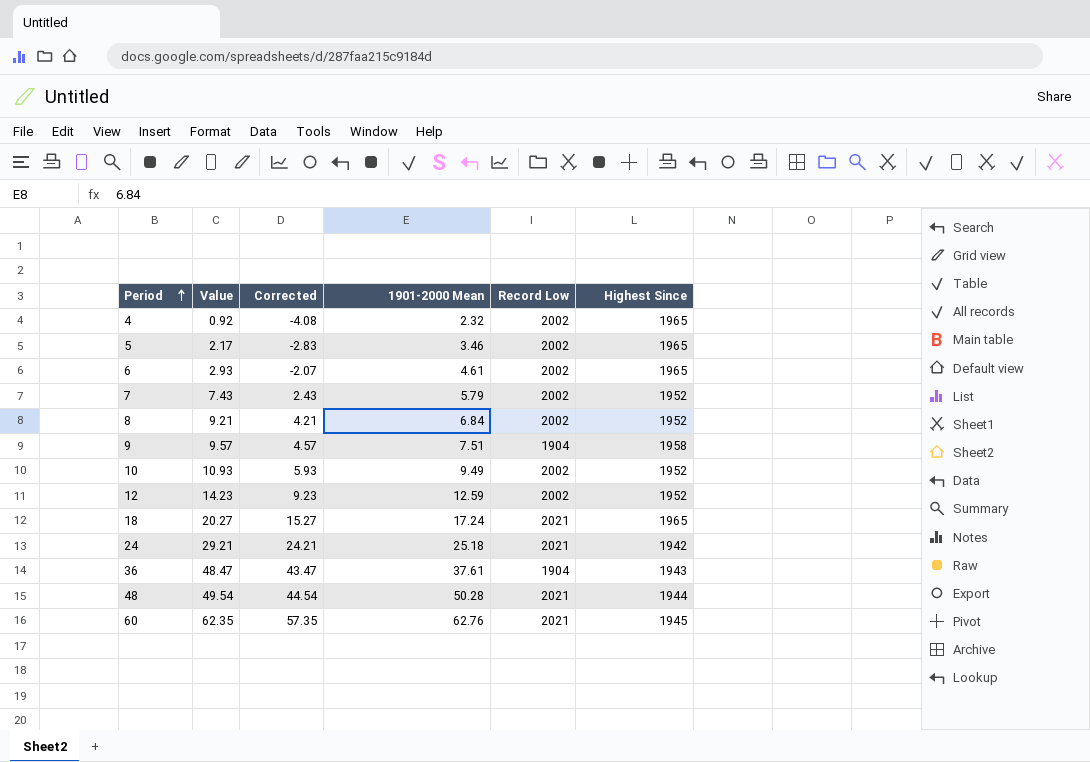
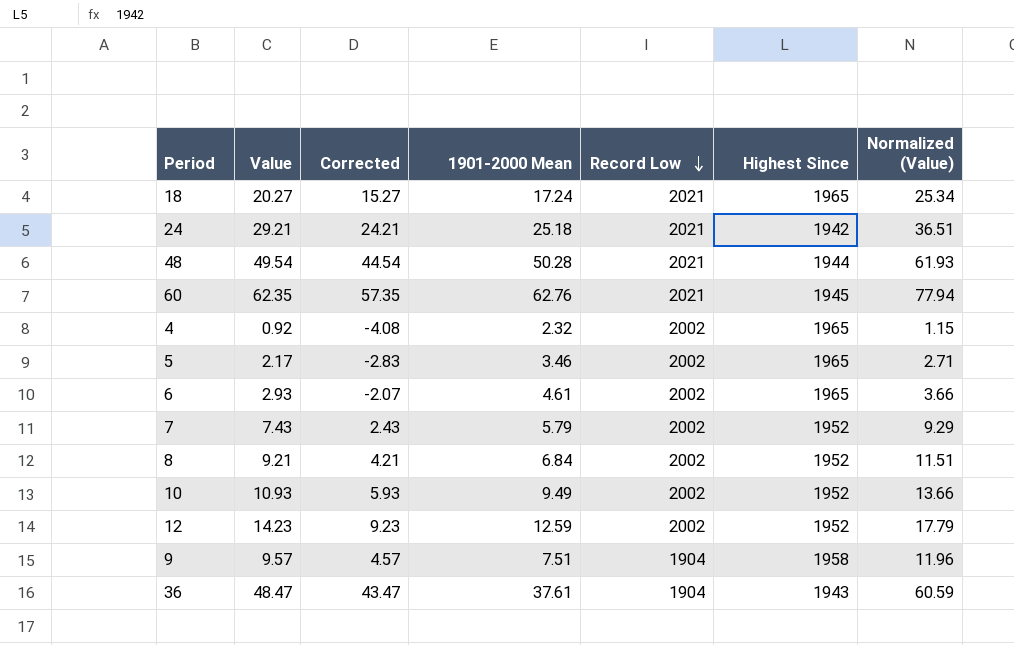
row order: Period ascending -> Record Low descending
column Normalized (Value) | formula: none -> [Value] * 1.25

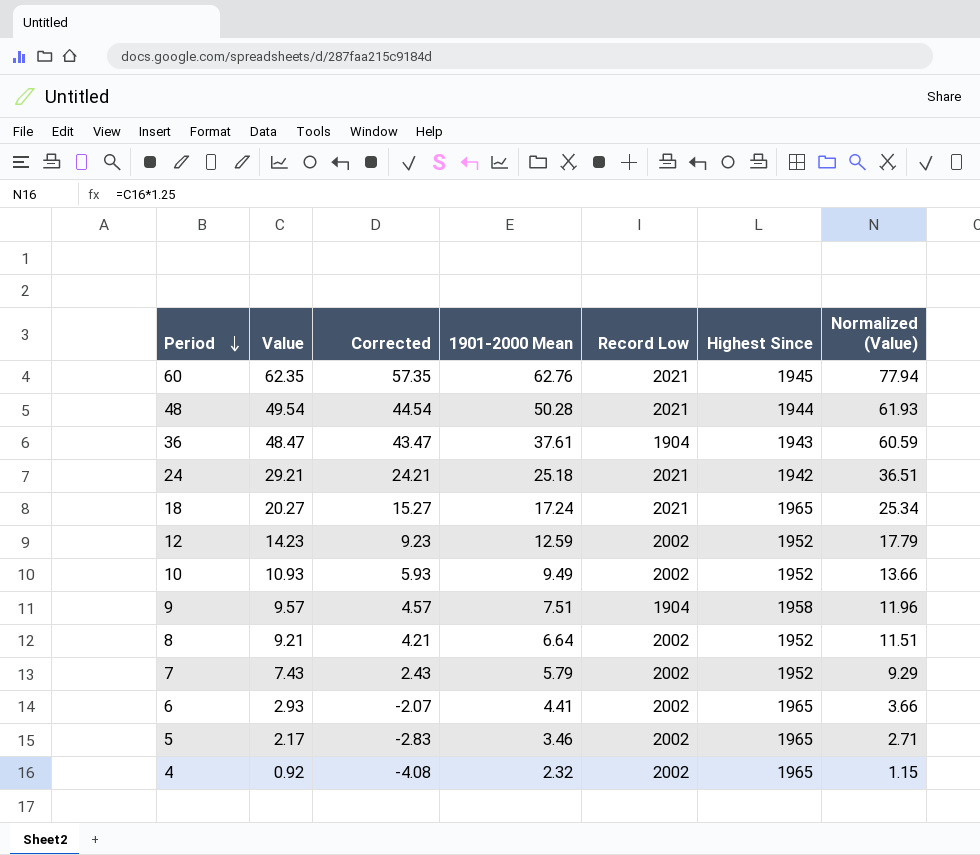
row order: Record Low descending -> Period descending
8 | 1901-2000 Mean: 6.84 -> 6.64
6 | 1901-2000 Mean: 4.61 -> 4.41

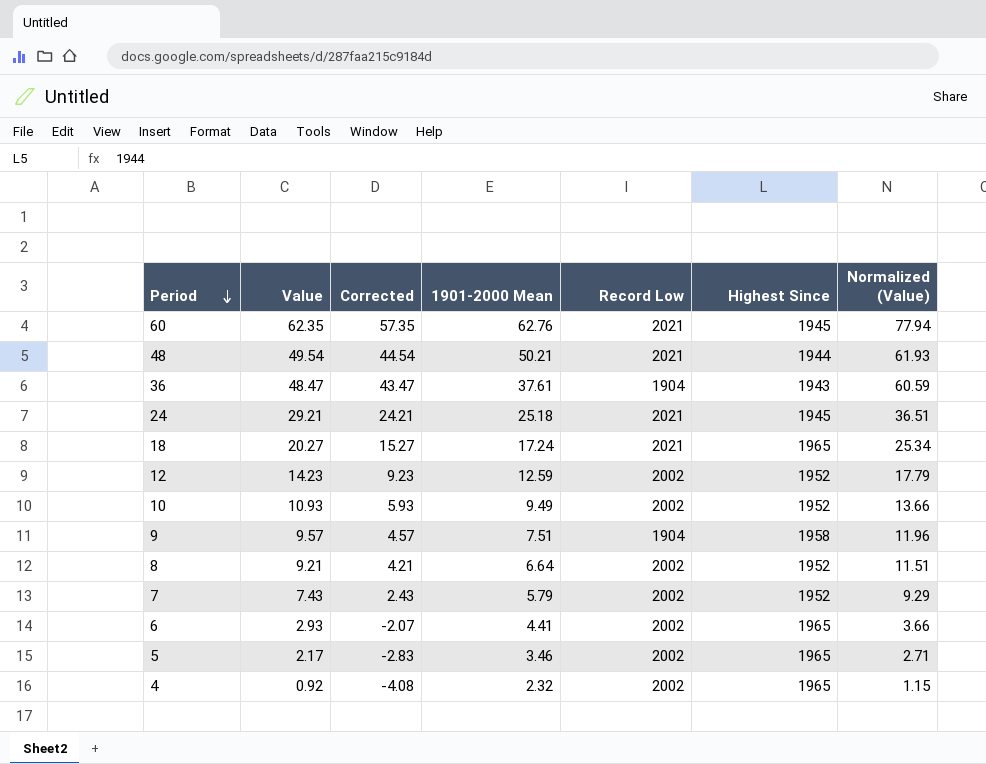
48 | 1901-2000 Mean: 50.28 -> 50.21
24 | Highest Since: 1942 -> 1945

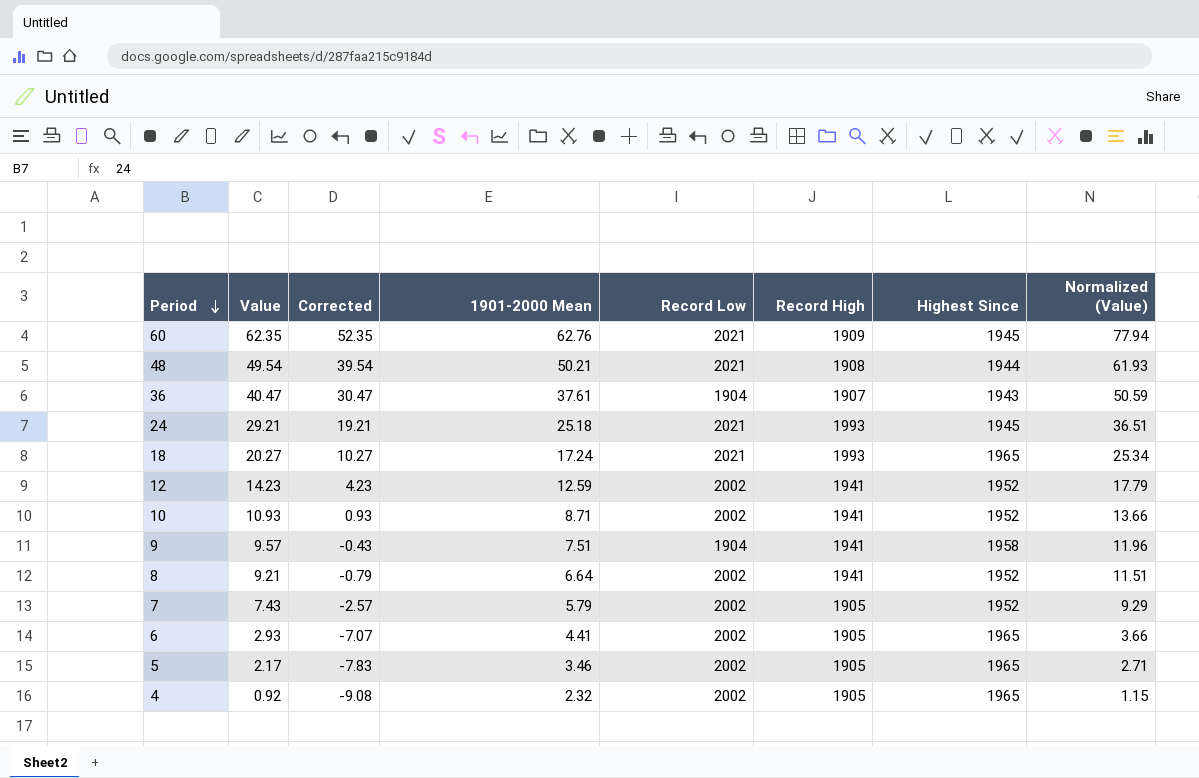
column Corrected | formula: [Value] - 5 -> [Value] - 10
column Record High | position: none -> 6
36 | Value: 48.47 -> 40.47
36 | Normalized (Value): 60.59 -> 50.59
10 | 1901-2000 Mean: 9.49 -> 8.71

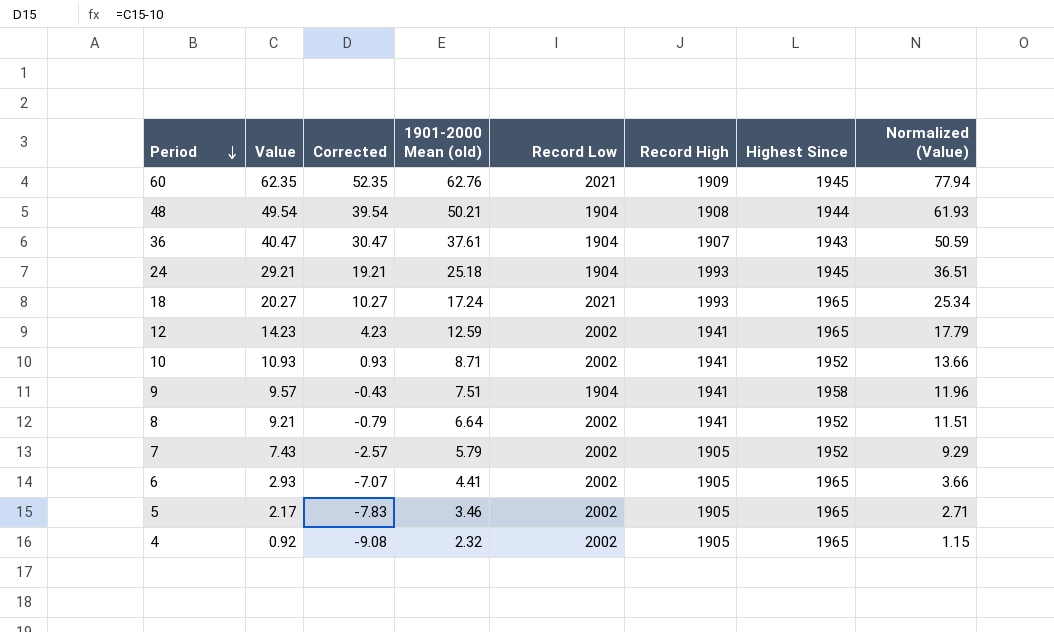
column name: 1901-2000 Mean -> 1901-2000 Mean (old)
48 | Record Low: 2021 -> 1904
24 | Record Low: 2021 -> 1904
12 | Highest Since: 1952 -> 1965

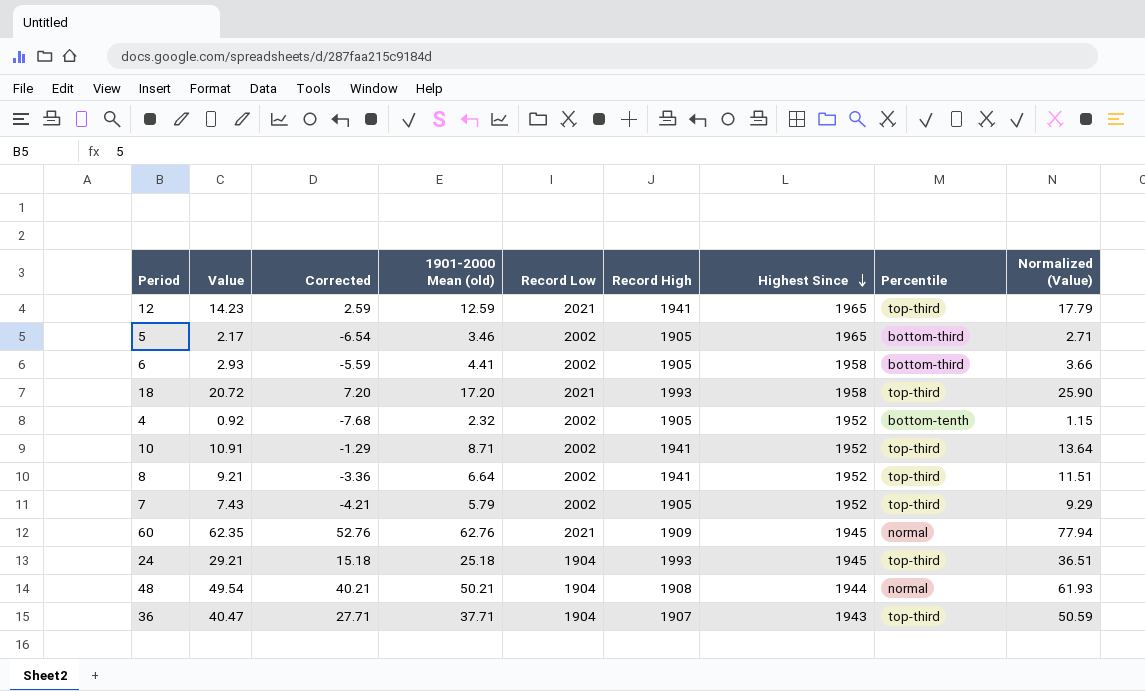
row order: Period descending -> Highest Since descending
column Corrected | formula: [Value] - 10 -> [1901-2000 Mean (old)] - 10
column Percentile | position: none -> 8
row 9: 9.57 | -0.43 | 7.51 | 1904 | 1941 | 1958 | 11.96 -> none
12 | Record Low: 2002 -> 2021
6 | Highest Since: 1965 -> 1958
18 | Value: 20.27 -> 20.72
18 | 1901-2000 Mean (old): 17.24 -> 17.20
18 | Highest Since: 1965 -> 1958
18 | Normalized (Value): 25.34 -> 25.90
4 | Highest Since: 1965 -> 1952
10 | Value: 10.93 -> 10.91
10 | Normalized (Value): 13.66 -> 13.64
36 | 1901-2000 Mean (old): 37.61 -> 37.71

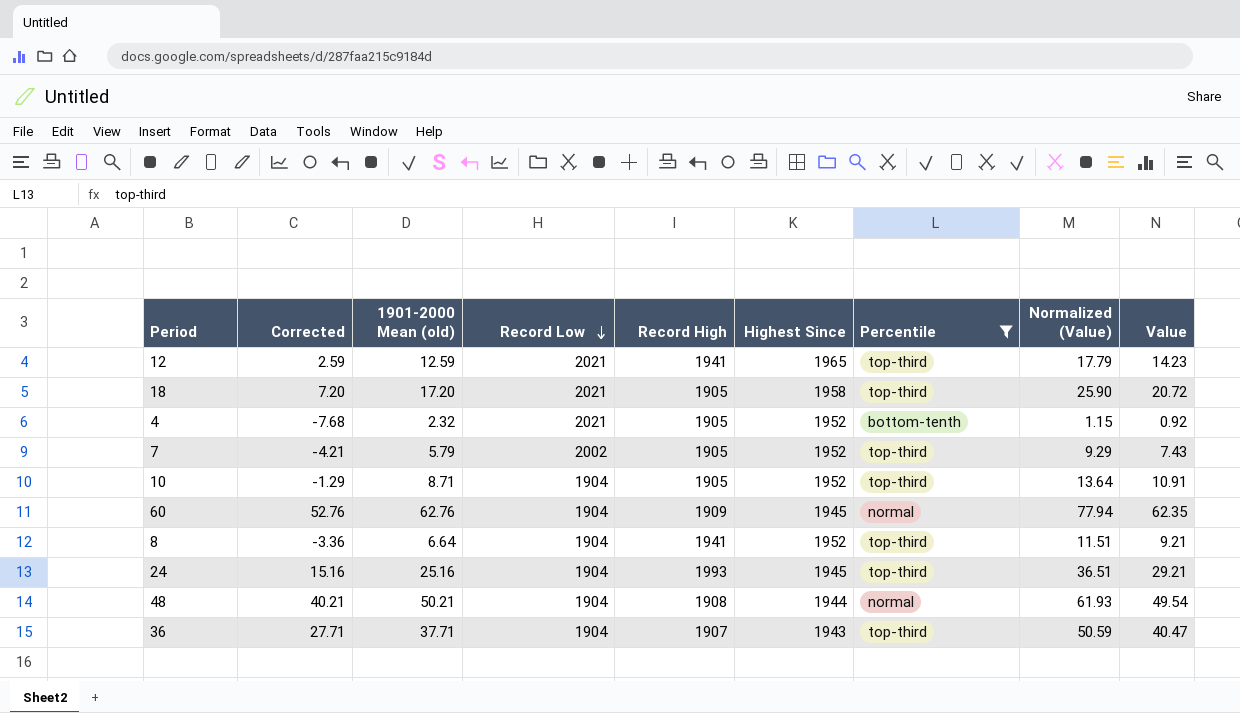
filter: none -> Percentile != bottom-third
row order: Highest Since descending -> Record Low descending
column Value | position: 2 -> 9
18 | Record High: 1993 -> 1905
4 | Record Low: 2002 -> 2021
10 | Record Low: 2002 -> 1904
10 | Record High: 1941 -> 1905
60 | Record Low: 2021 -> 1904
8 | Record Low: 2002 -> 1904
24 | Corrected: 15.18 -> 15.16
24 | 1901-2000 Mean (old): 25.18 -> 25.16

